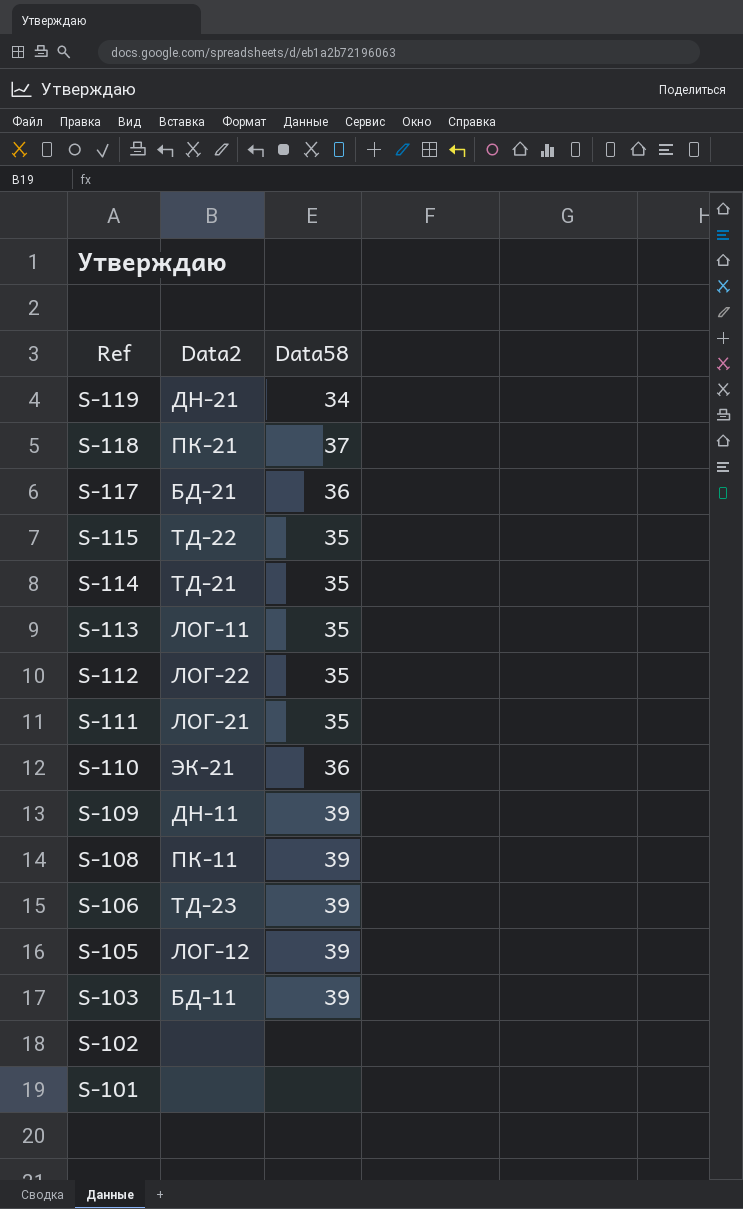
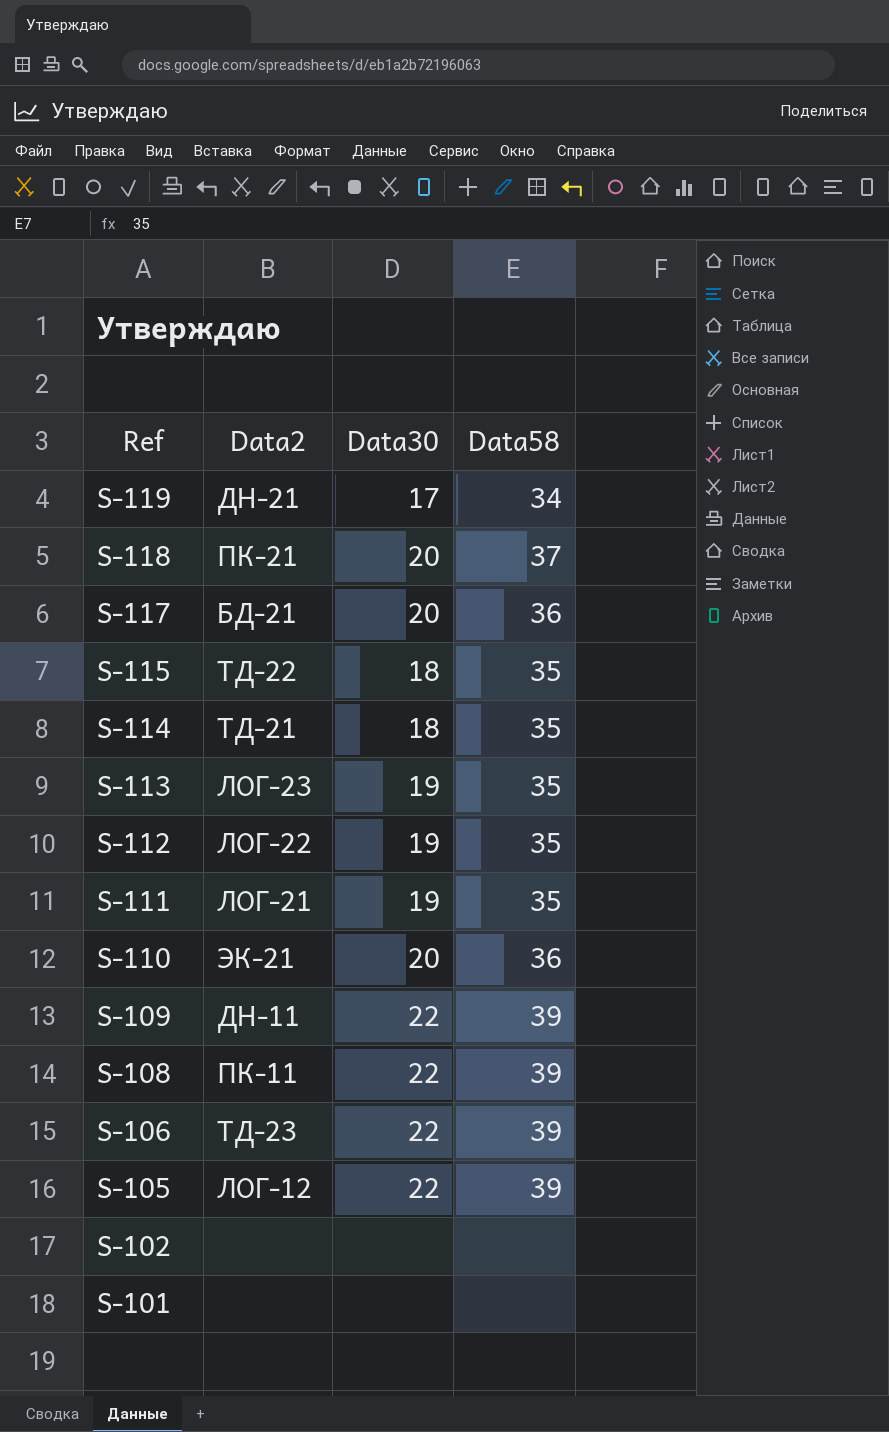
column Data30 | position: none -> 3
row S-103: БД-11 | 39 -> none
S-113 | Data2: ЛОГ-11 -> ЛОГ-23

